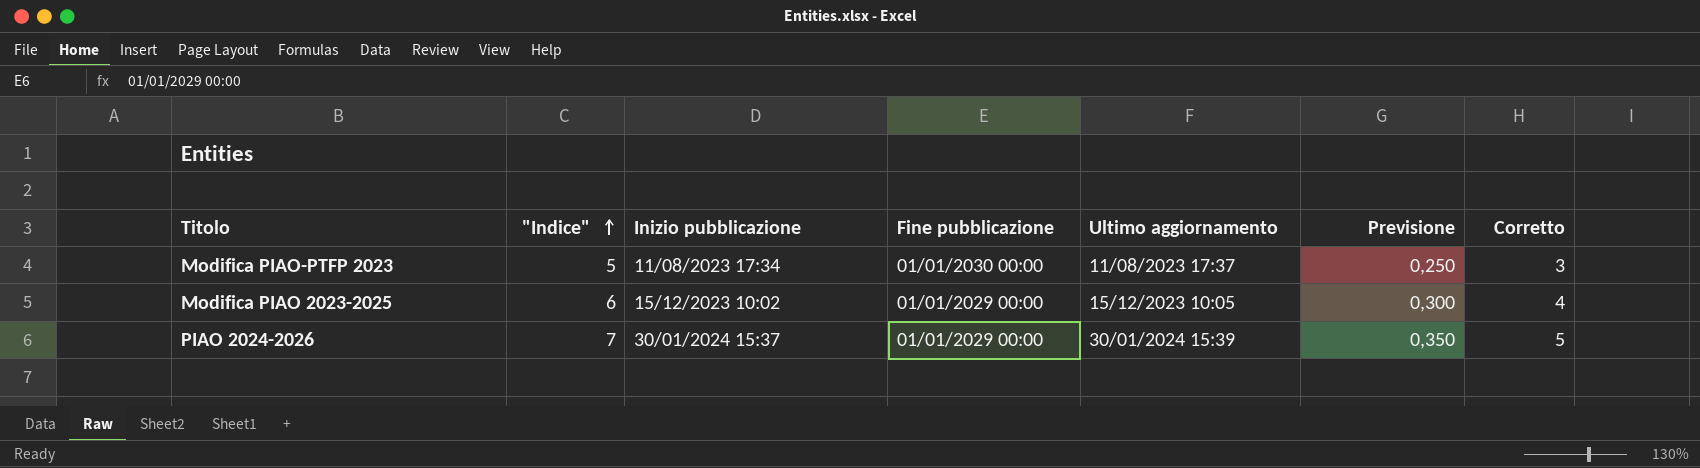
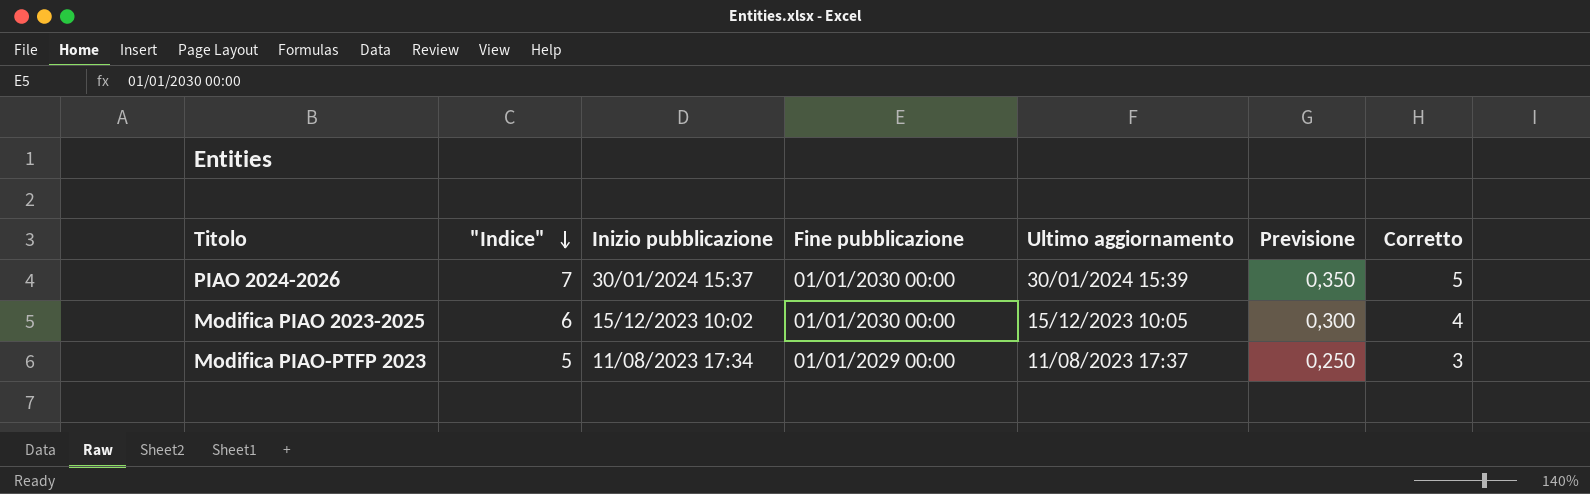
row order: "Indice" ascending -> "Indice" descending
PIAO 2024-2026 | Fine pubblicazione: 01/01/2029 00:00 -> 01/01/2030 00:00
Modifica PIAO 2023-2025 | Fine pubblicazione: 01/01/2029 00:00 -> 01/01/2030 00:00
Modifica PIAO-PTFP 2023 | Fine pubblicazione: 01/01/2030 00:00 -> 01/01/2029 00:00

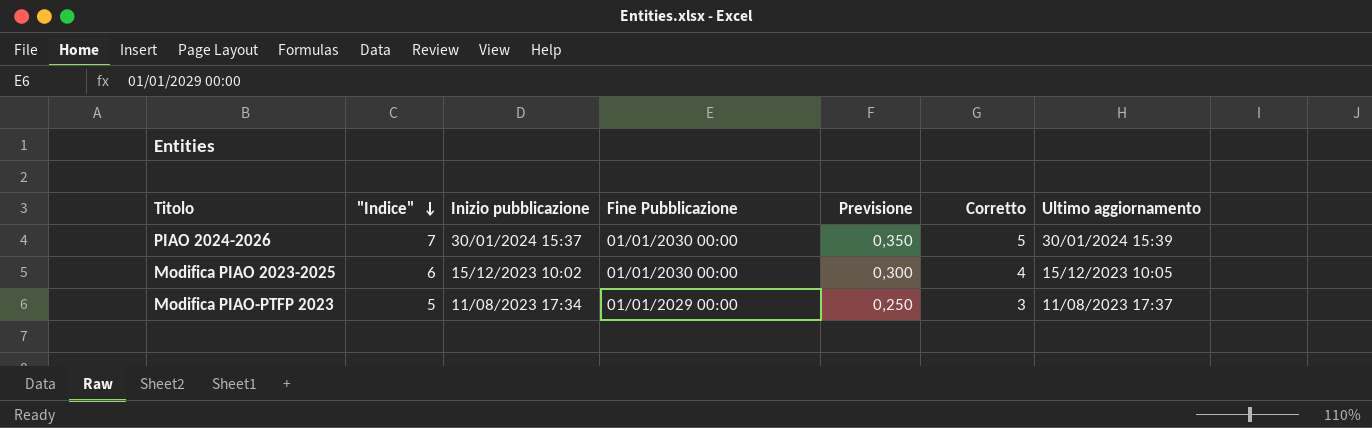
column name: Fine pubblicazione -> Fine Pubblicazione
column Ultimo aggiornamento | position: 5 -> 7

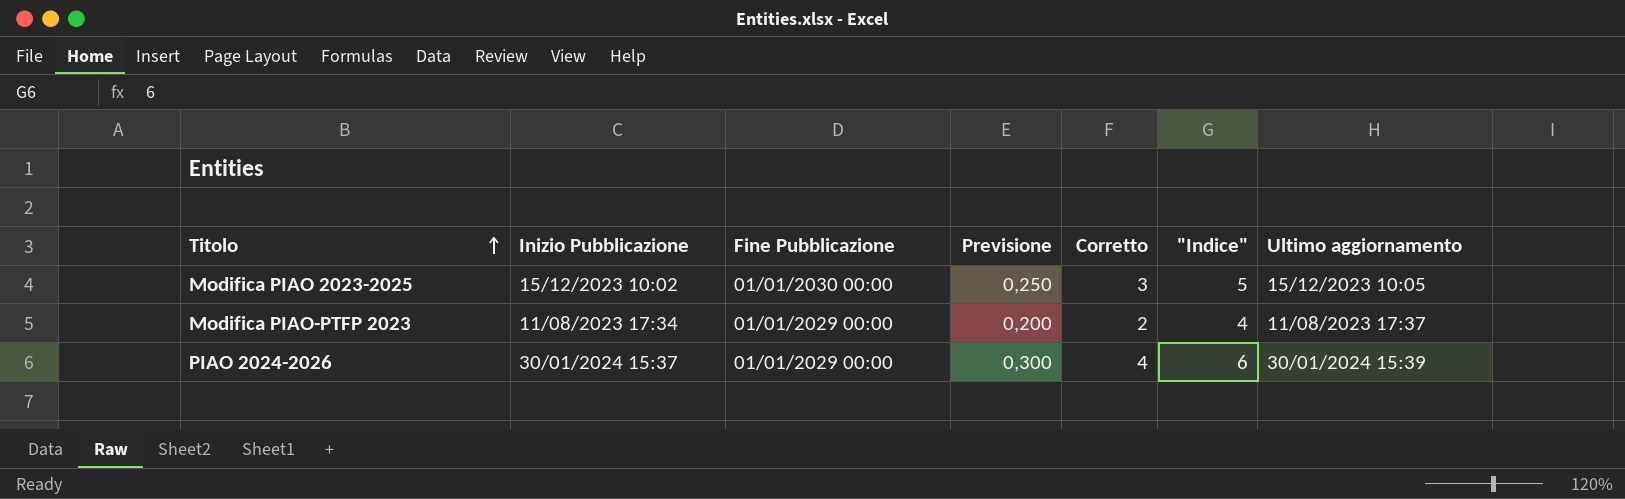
row order: "Indice" descending -> Titolo ascending
column name: Inizio pubblicazione -> Inizio Pubblicazione
column "Indice" | position: 2 -> 6
Modifica PIAO 2023-2025 | Previsione: 0,300 -> 0,250
Modifica PIAO 2023-2025 | Corretto: 4 -> 3
Modifica PIAO 2023-2025 | "Indice": 6 -> 5
Modifica PIAO-PTFP 2023 | Previsione: 0,250 -> 0,200
Modifica PIAO-PTFP 2023 | Corretto: 3 -> 2
Modifica PIAO-PTFP 2023 | "Indice": 5 -> 4
PIAO 2024-2026 | Fine Pubblicazione: 01/01/2030 00:00 -> 01/01/2029 00:00
PIAO 2024-2026 | Previsione: 0,350 -> 0,300
PIAO 2024-2026 | Corretto: 5 -> 4
PIAO 2024-2026 | "Indice": 7 -> 6

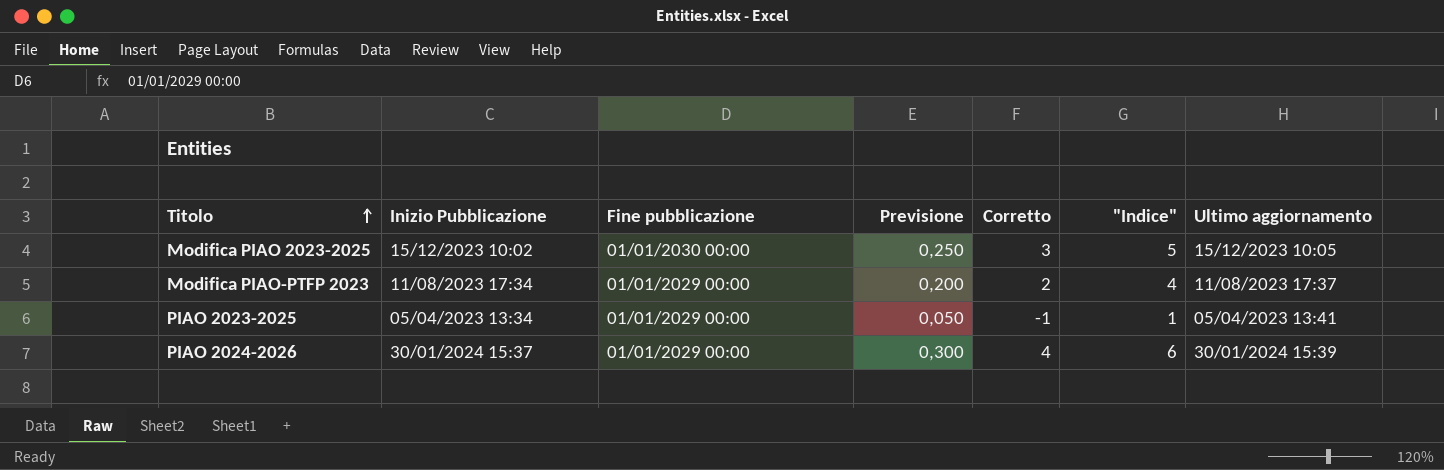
column name: Fine Pubblicazione -> Fine pubblicazione
row PIAO 2023-2025: none -> 05/04/2023 13:34 | 01/01/2029 00:00 | 0,050 | -1 | 1 | 05/04/2023 13:41

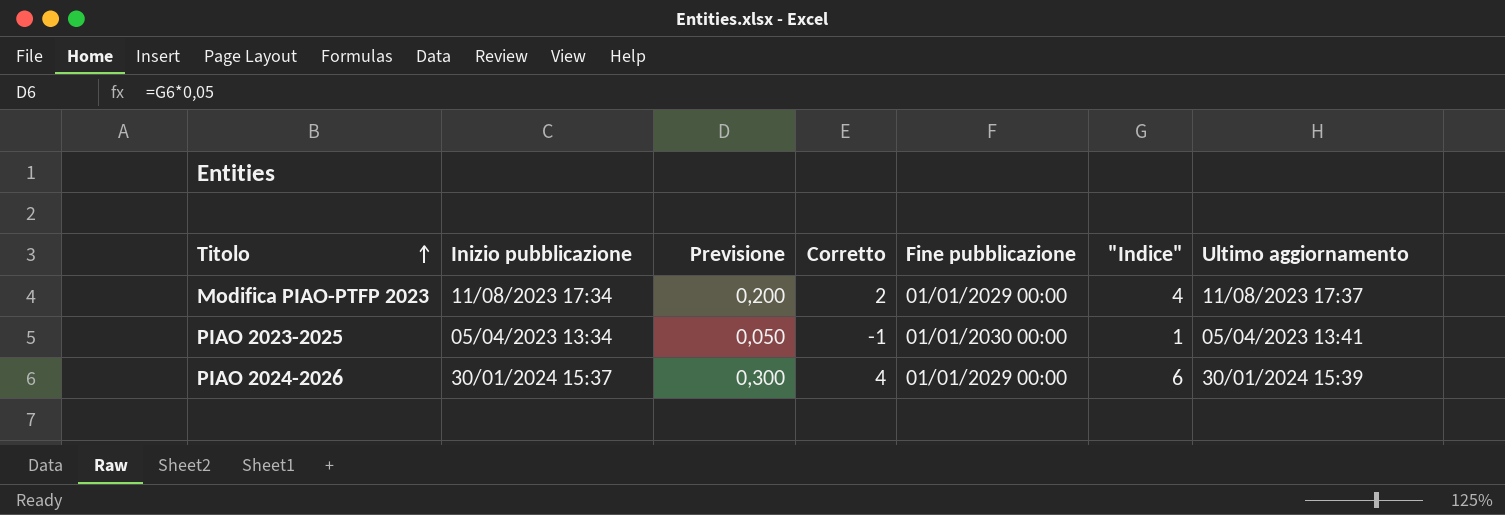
column name: Inizio Pubblicazione -> Inizio pubblicazione
column Fine pubblicazione | position: 3 -> 5
row Modifica PIAO 2023-2025: 15/12/2023 10:02 | 01/01/2030 00:00 | 0,250 | 3 | 5 | 15/12/2023 10:05 -> none
PIAO 2023-2025 | Fine pubblicazione: 01/01/2029 00:00 -> 01/01/2030 00:00

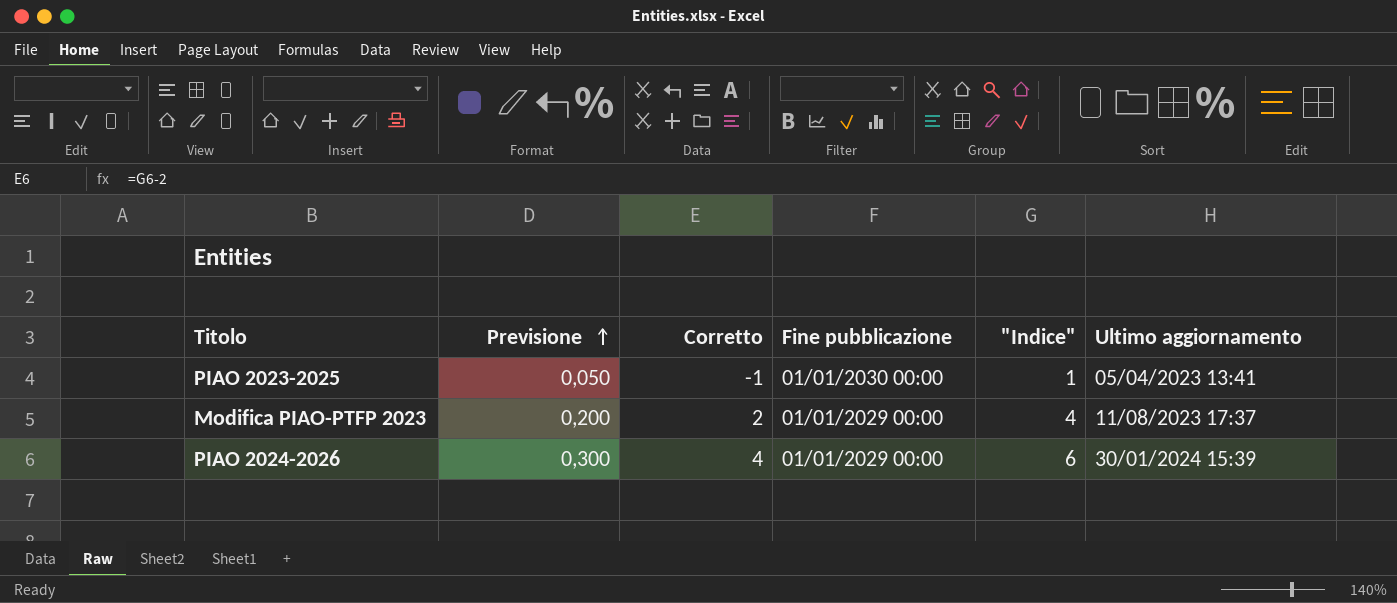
row order: Titolo ascending -> Previsione ascending
column Inizio pubblicazione | position: 2 -> none

